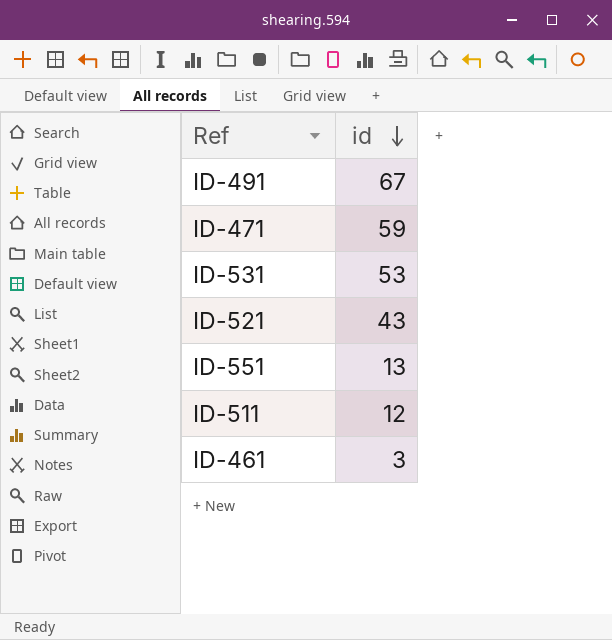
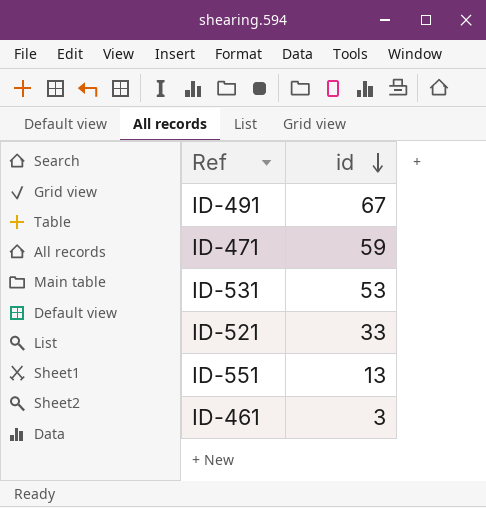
row ID-511: 12 -> none
ID-521 | id: 43 -> 33

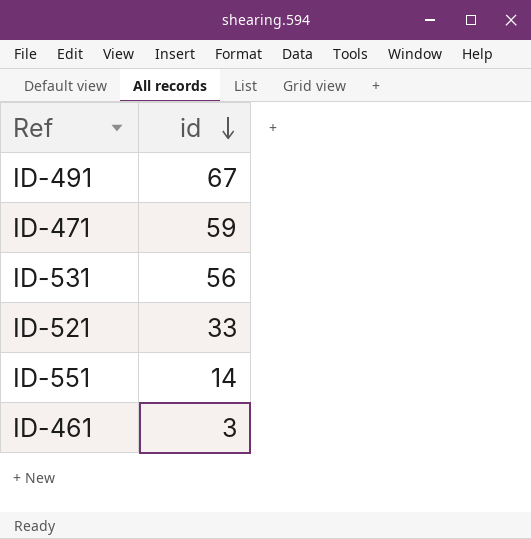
ID-531 | id: 53 -> 56
ID-551 | id: 13 -> 14

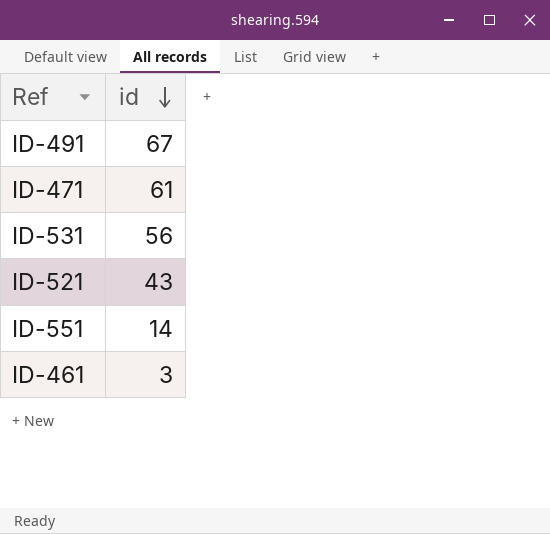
ID-471 | id: 59 -> 61
ID-521 | id: 33 -> 43

